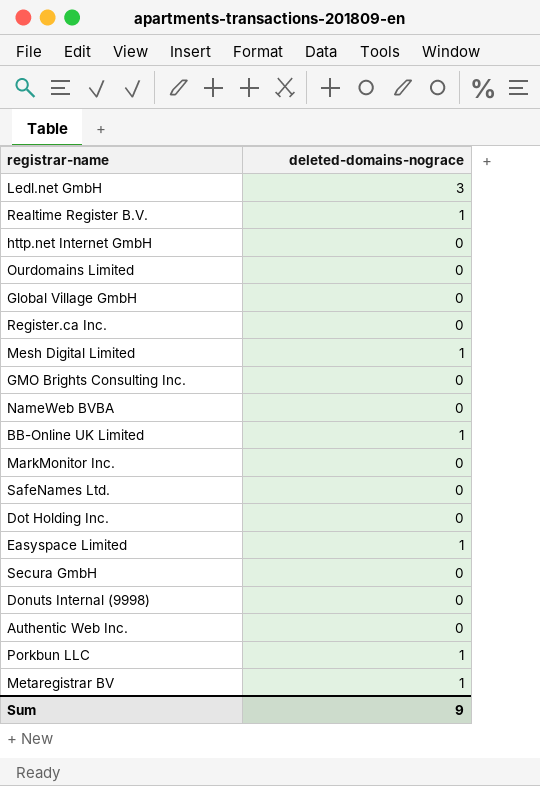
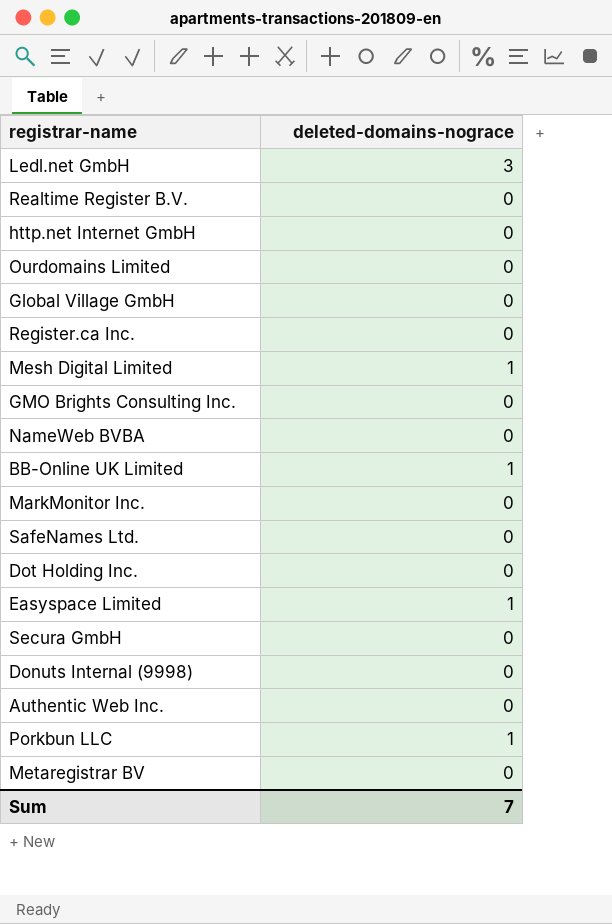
Realtime Register B.V. | deleted-domains-nograce: 1 -> 0
Metaregistrar BV | deleted-domains-nograce: 1 -> 0
Sum | deleted-domains-nograce: 9 -> 7

